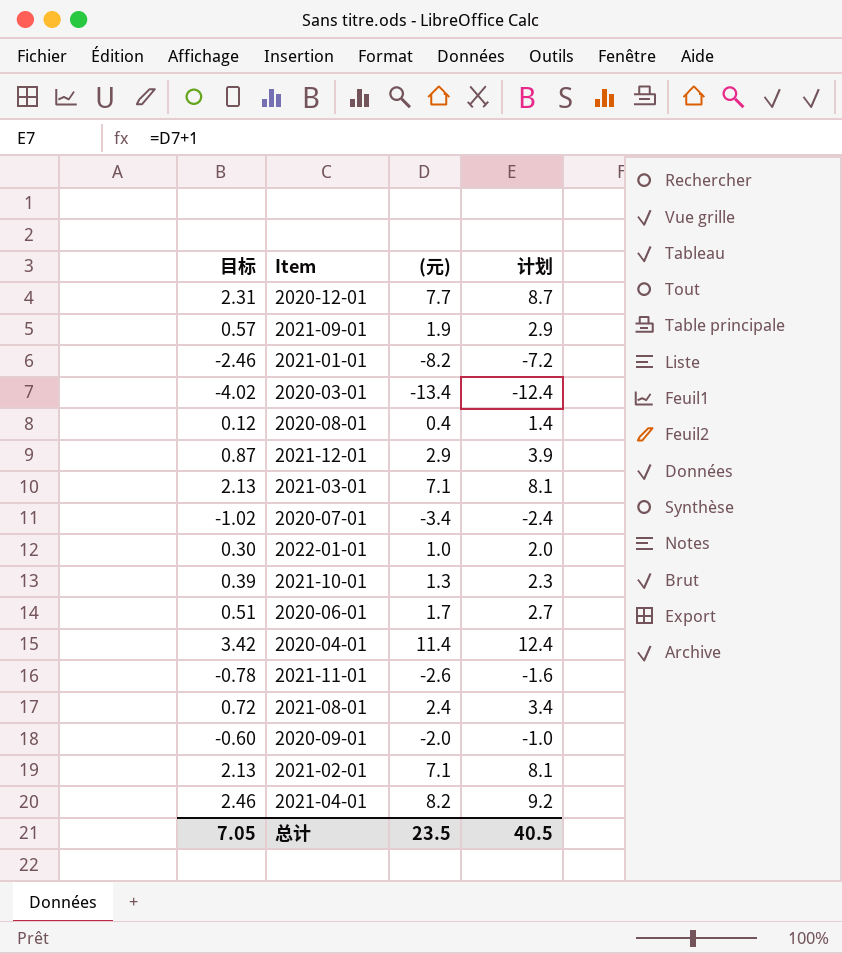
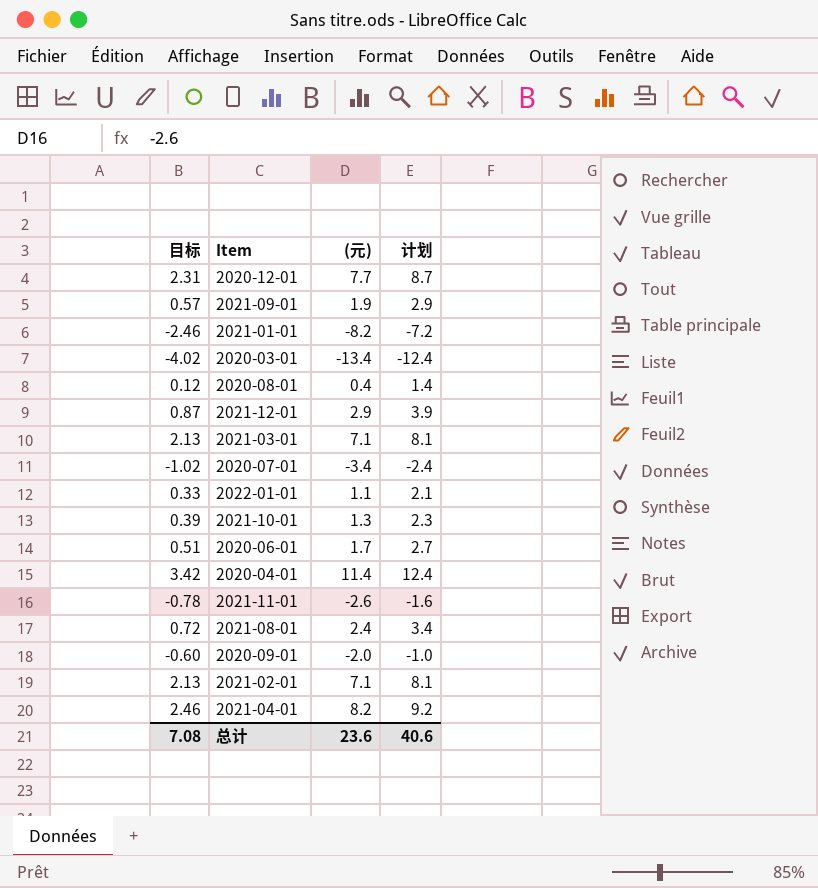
2022-01-01 | 目标: 0.30 -> 0.33
2022-01-01 | (元): 1.0 -> 1.1
2022-01-01 | 计划: 2.0 -> 2.1
总计 | 目标: 7.05 -> 7.08
总计 | (元): 23.5 -> 23.6
总计 | 计划: 40.5 -> 40.6

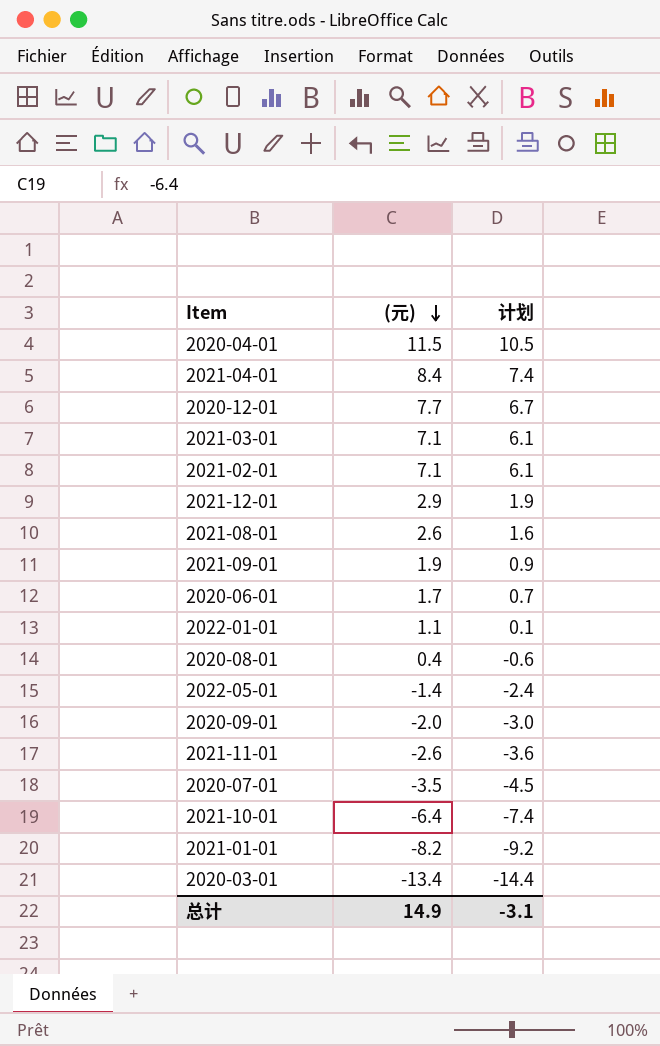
row order: none -> (元) descending
column 目标 | formula: [(元)] * 0.3 -> none
column 计划 | formula: [(元)] + 1 -> [(元)] - 1
2020-04-01 | (元): 11.4 -> 11.5
2021-04-01 | (元): 8.2 -> 8.4
2021-08-01 | (元): 2.4 -> 2.6
row 2022-05-01: none -> -1.4 | -2.4
2020-07-01 | (元): -3.4 -> -3.5
2021-10-01 | (元): 1.3 -> -6.4
总计 | (元): 23.6 -> 14.9
总计 | 计划: 40.6 -> -3.1

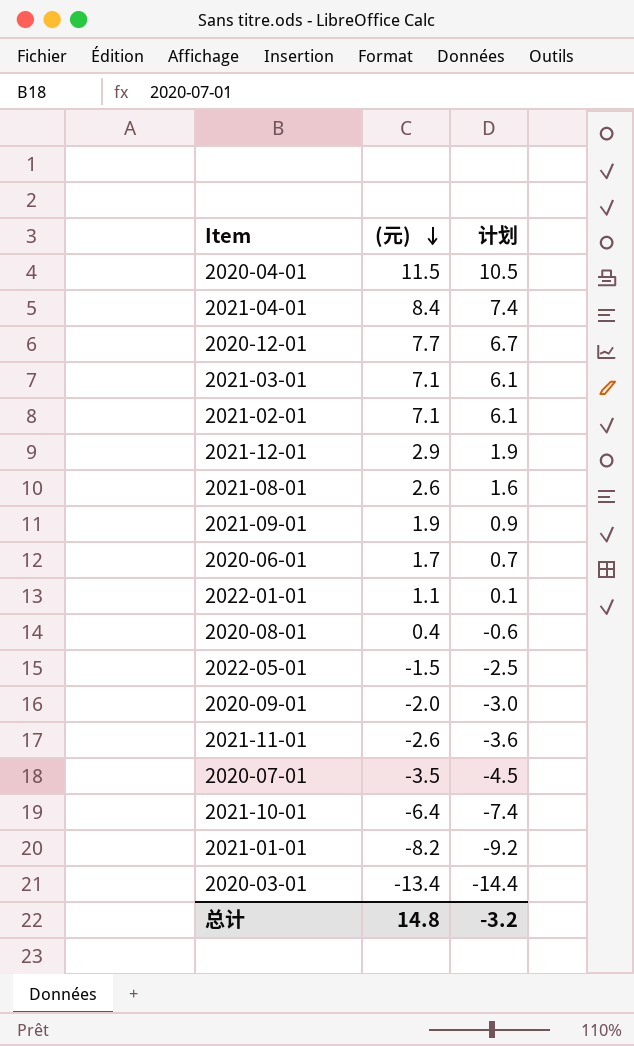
2022-05-01 | (元): -1.4 -> -1.5
2022-05-01 | 计划: -2.4 -> -2.5
总计 | (元): 14.9 -> 14.8
总计 | 计划: -3.1 -> -3.2

